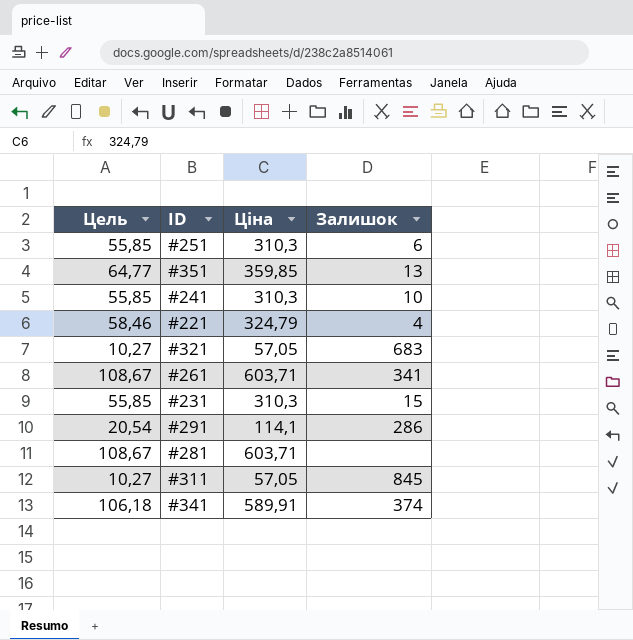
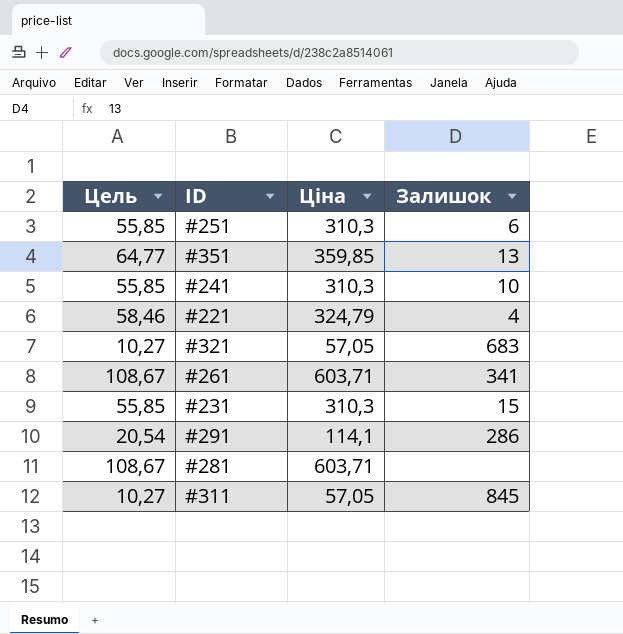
row #341: 106,18 | 589,91 | 374 -> none

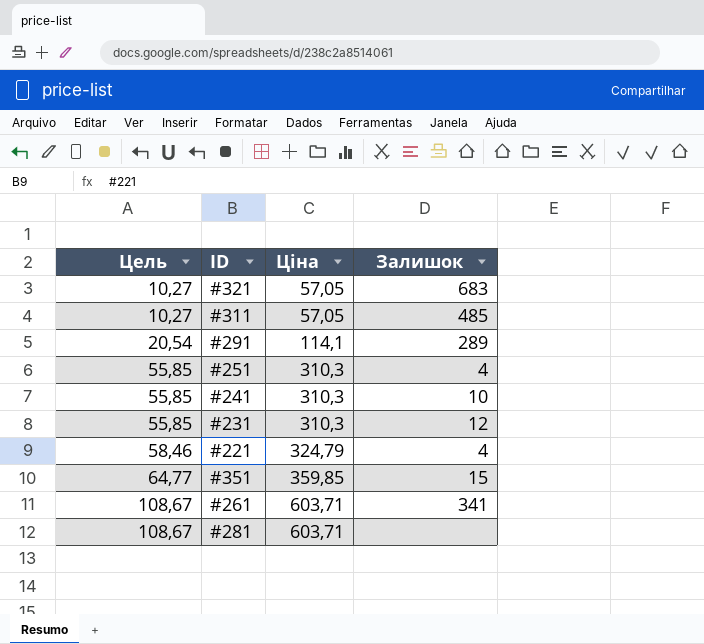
row order: none -> Цель ascending
#311 | Залишок: 845 -> 485
#291 | Залишок: 286 -> 289
#251 | Залишок: 6 -> 4
#231 | Залишок: 15 -> 12
#351 | Залишок: 13 -> 15

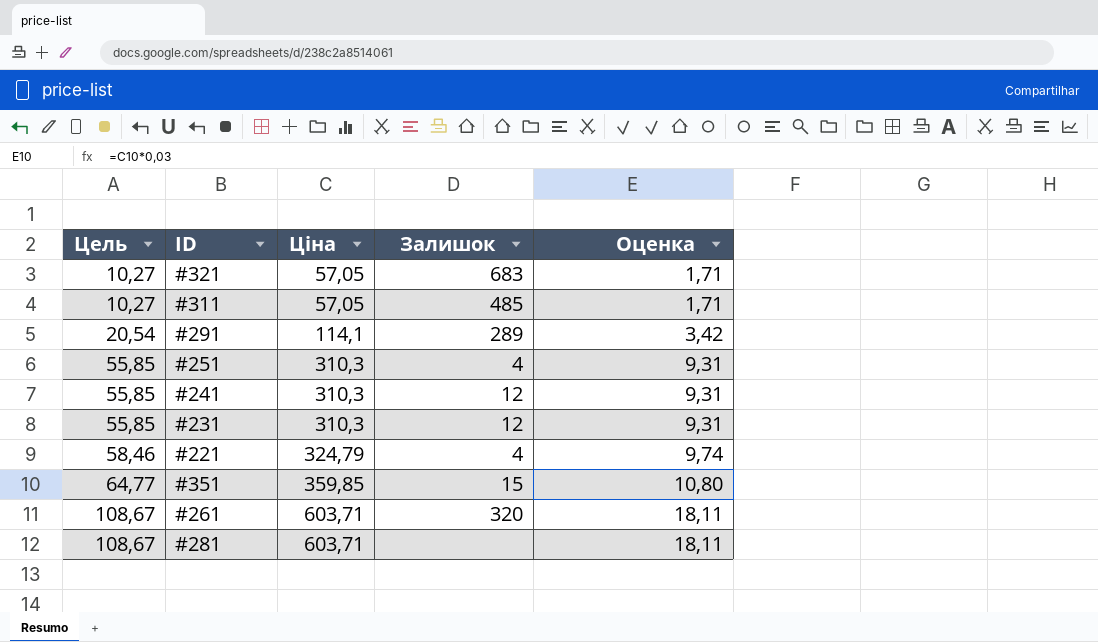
column Оценка | formula: none -> [Ціна] * 0,03
#241 | Залишок: 10 -> 12
#261 | Залишок: 341 -> 320

